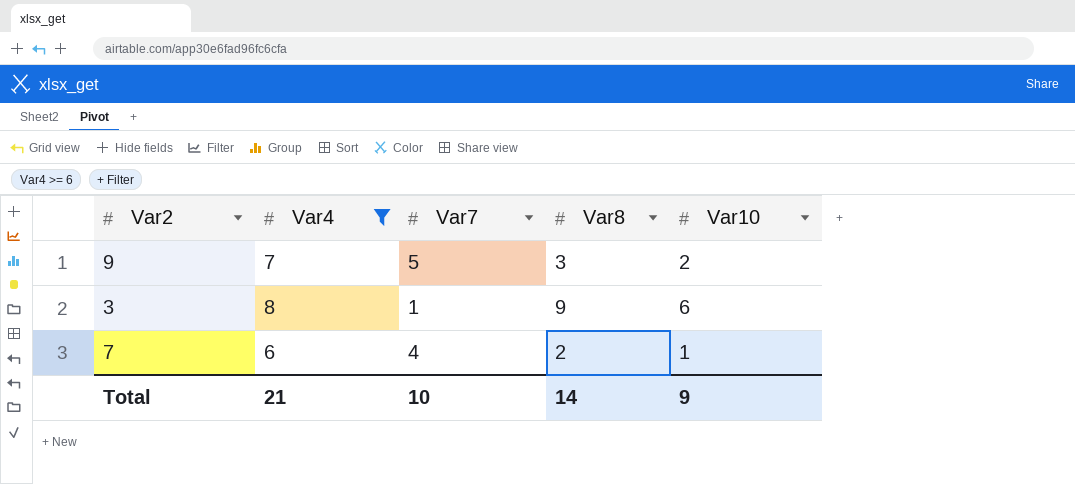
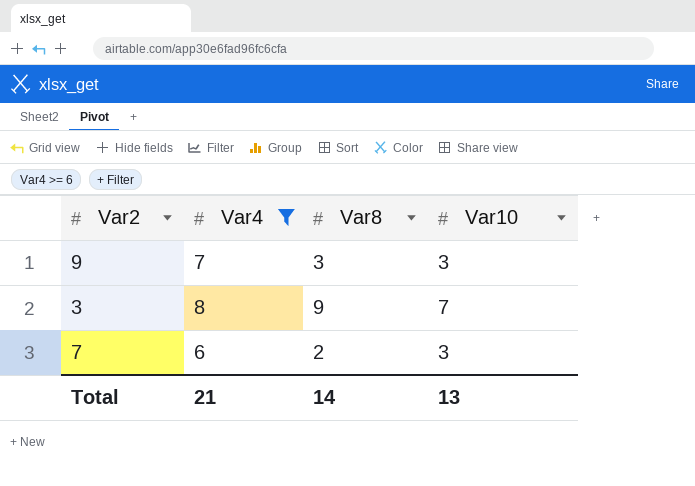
column Var7 | position: 3 -> none
9 | Var10: 2 -> 3
3 | Var10: 6 -> 7
7 | Var10: 1 -> 3
Total | Var10: 9 -> 13

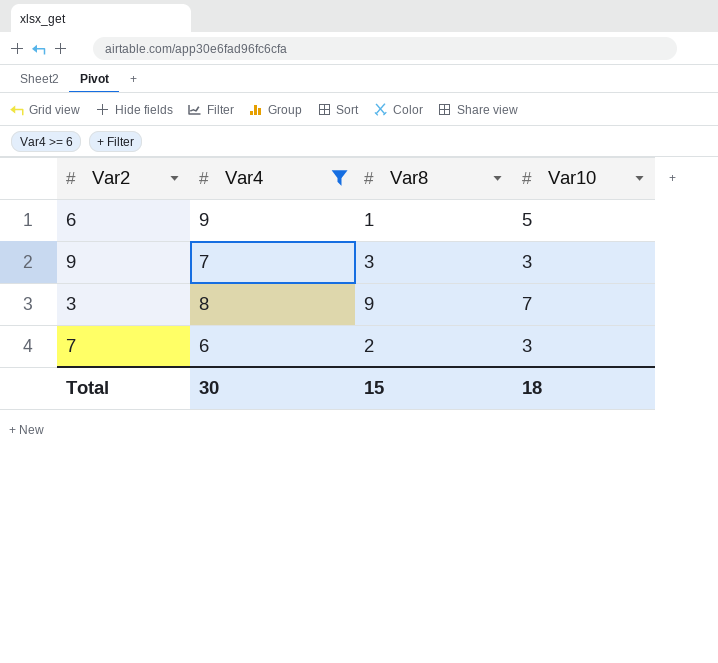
row 6: none -> 9 | 1 | 5
Total | Var4: 21 -> 30
Total | Var8: 14 -> 15
Total | Var10: 13 -> 18

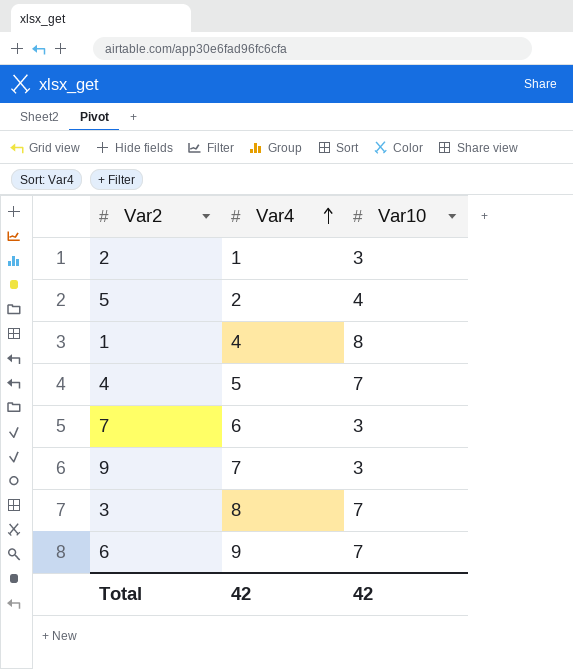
filter: Var4 >= 6 -> none
row order: none -> Var4 ascending
column Var8 | position: 3 -> none
6 | Var10: 5 -> 7
Total | Var4: 30 -> 42
Total | Var10: 18 -> 42

